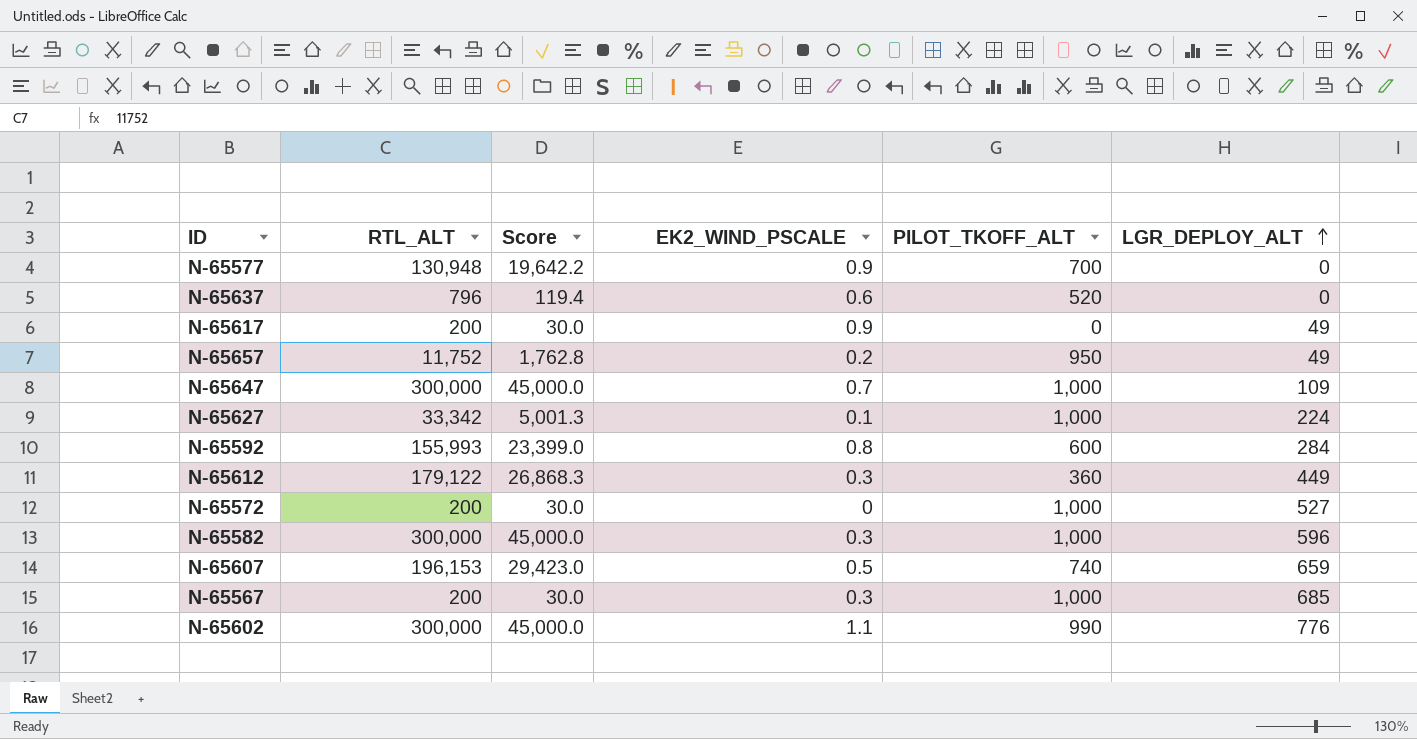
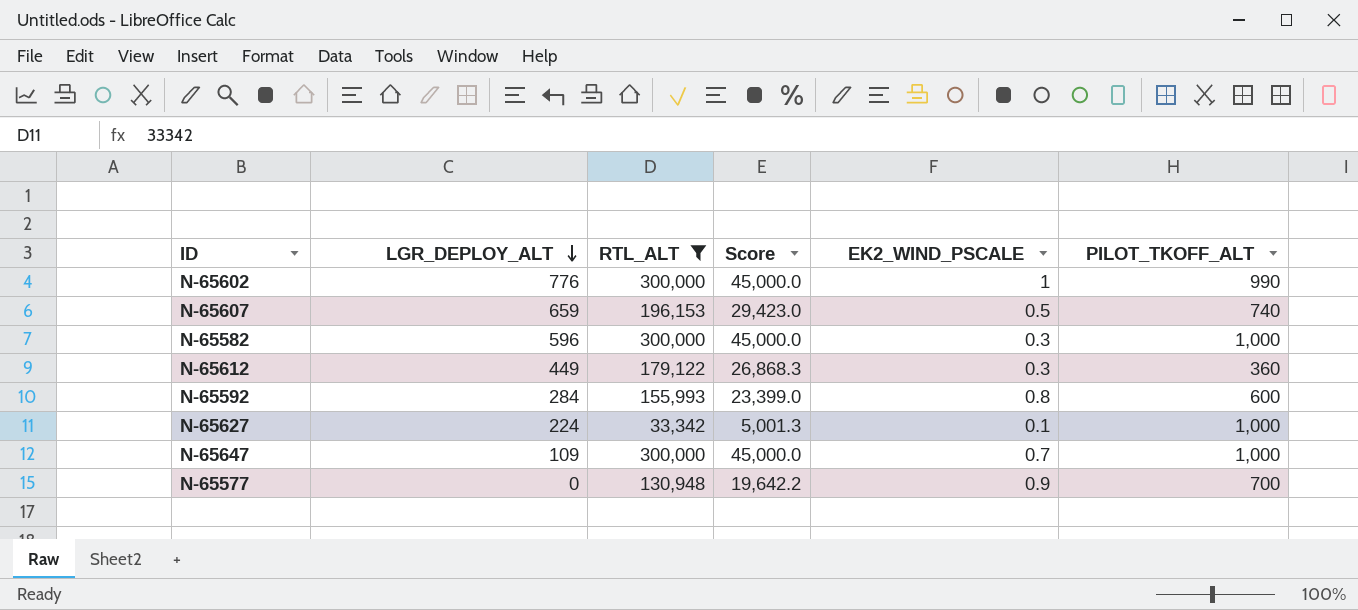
filter: none -> RTL_ALT >= 33,342
row order: LGR_DEPLOY_ALT ascending -> LGR_DEPLOY_ALT descending
column LGR_DEPLOY_ALT | position: 6 -> 2
N-65602 | EK2_WIND_PSCALE: 1.1 -> 1

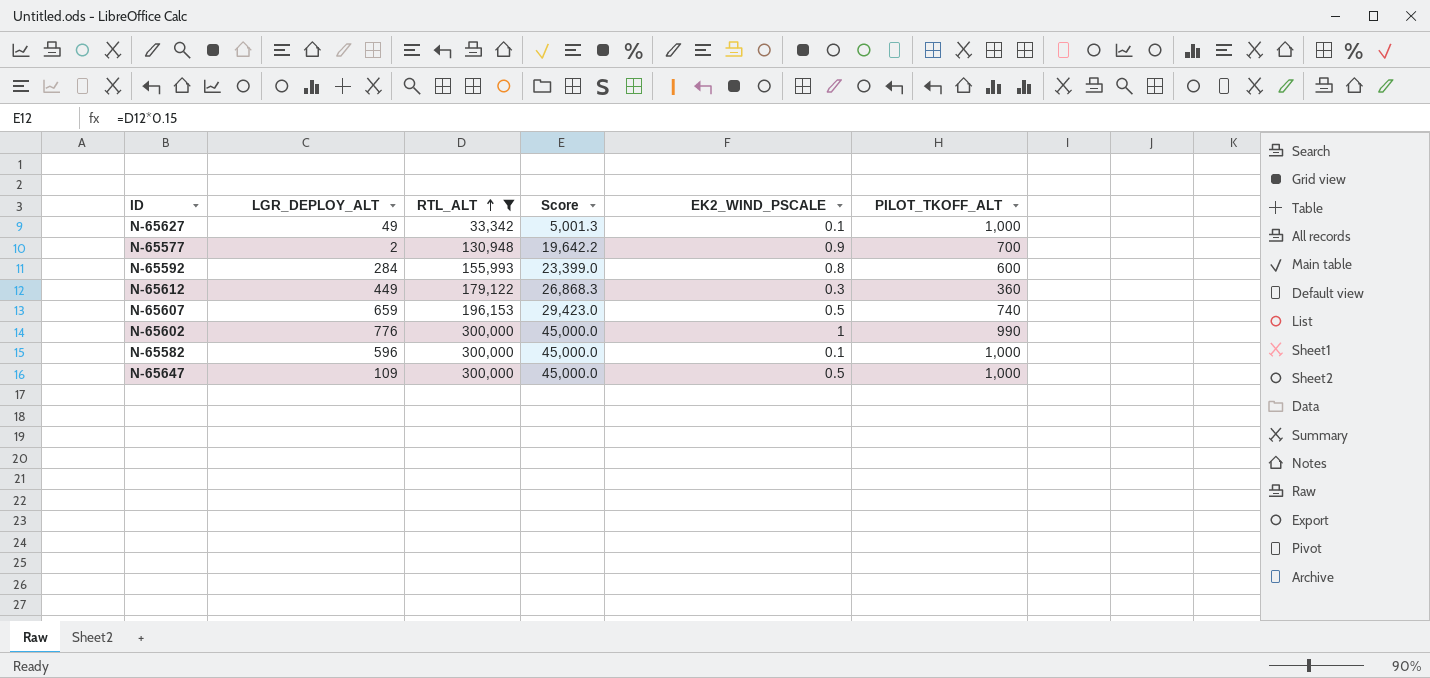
row order: LGR_DEPLOY_ALT descending -> RTL_ALT ascending
N-65627 | LGR_DEPLOY_ALT: 224 -> 49
N-65577 | LGR_DEPLOY_ALT: 0 -> 2
N-65582 | EK2_WIND_PSCALE: 0.3 -> 0.1
N-65647 | EK2_WIND_PSCALE: 0.7 -> 0.5

